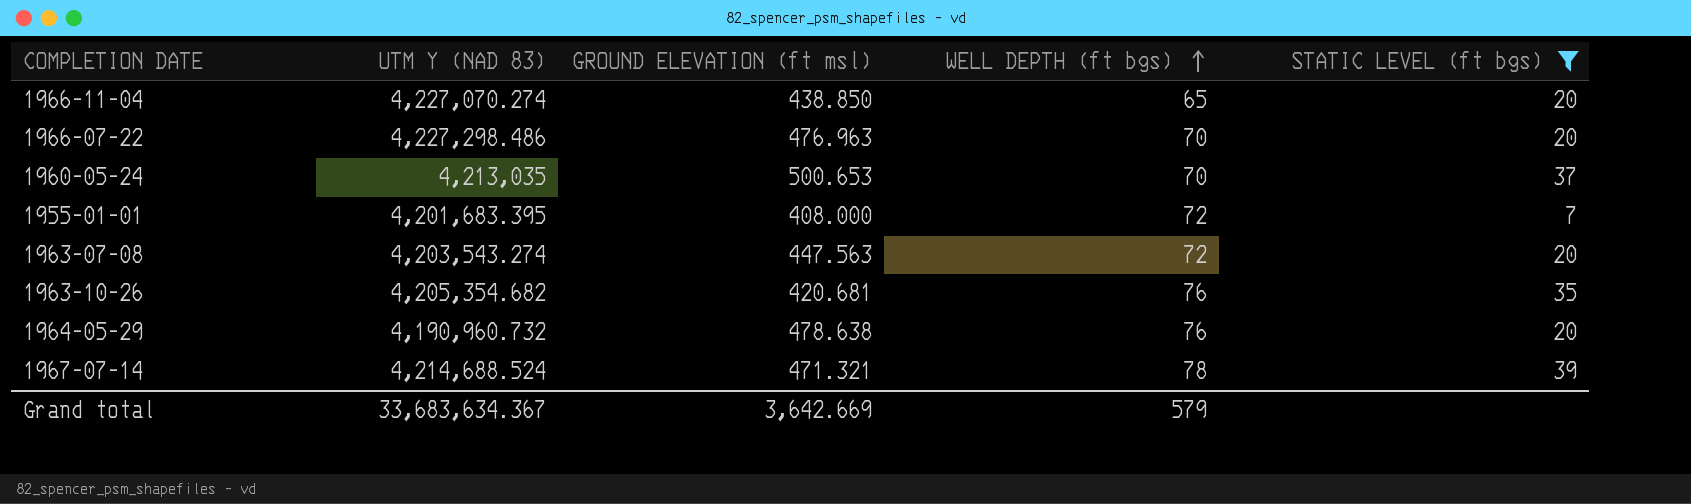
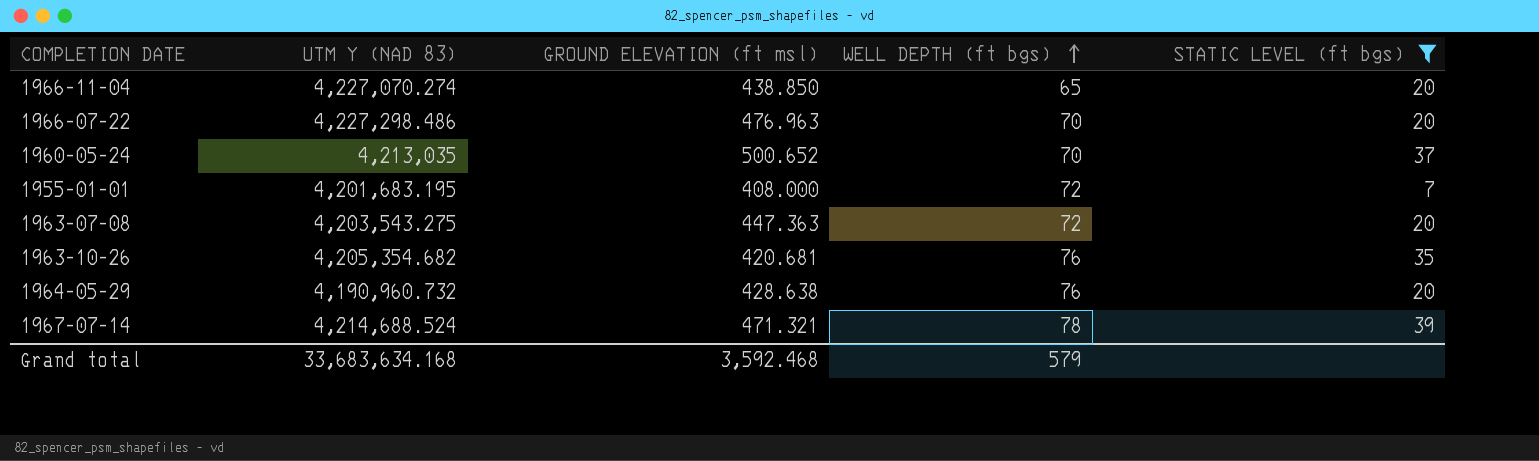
1960-05-24 | GROUND ELEVATION (ft msl): 500.653 -> 500.652
1955-01-01 | UTM Y (NAD 83): 4,201,683.395 -> 4,201,683.195
1963-07-08 | UTM Y (NAD 83): 4,203,543.274 -> 4,203,543.275
1963-07-08 | GROUND ELEVATION (ft msl): 447.563 -> 447.363
1964-05-29 | GROUND ELEVATION (ft msl): 478.638 -> 428.638
Grand total | UTM Y (NAD 83): 33,683,634.367 -> 33,683,634.168
Grand total | GROUND ELEVATION (ft msl): 3,642.669 -> 3,592.468

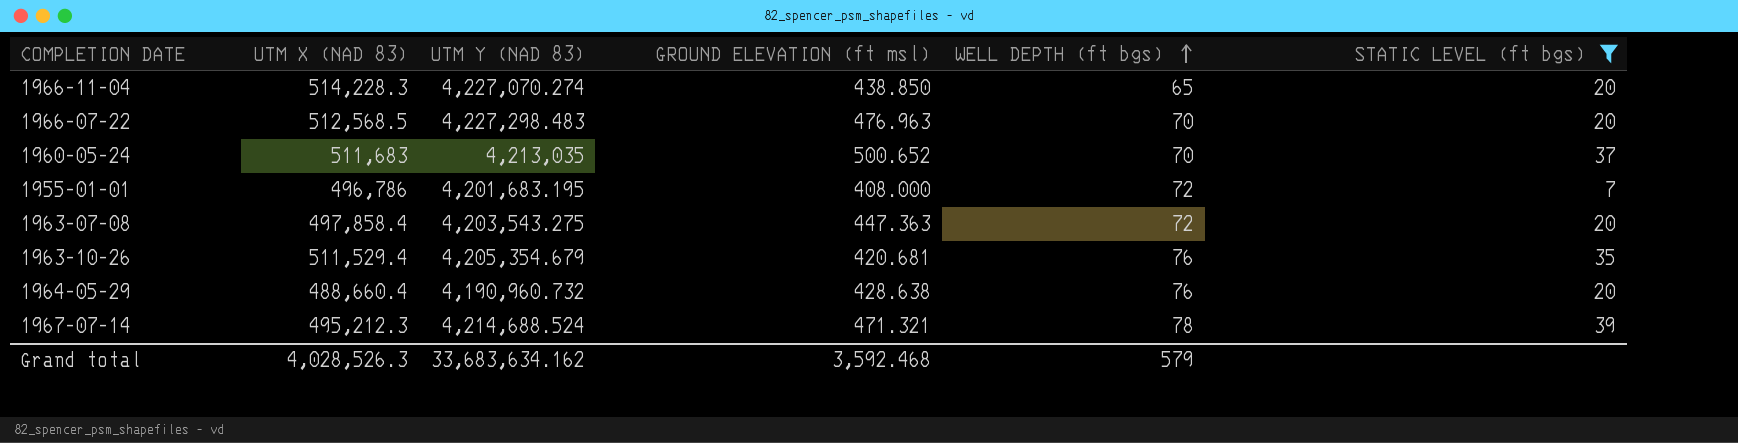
column UTM X (NAD 83) | position: none -> 2
1966-07-22 | UTM Y (NAD 83): 4,227,298.486 -> 4,227,298.483
1963-10-26 | UTM Y (NAD 83): 4,205,354.682 -> 4,205,354.679
Grand total | UTM Y (NAD 83): 33,683,634.168 -> 33,683,634.162

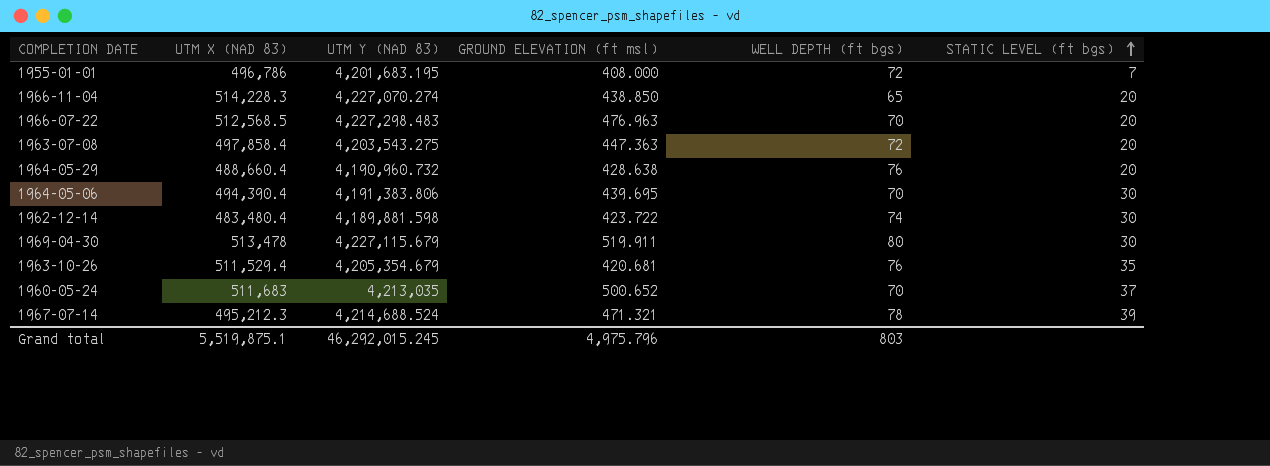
filter: STATIC LEVEL (ft bgs) != 30 -> none
row order: WELL DEPTH (ft bgs) ascending -> STATIC LEVEL (ft bgs) ascending
Grand total | UTM X (NAD 83): 4,028,526.3 -> 5,519,875.1
Grand total | UTM Y (NAD 83): 33,683,634.162 -> 46,292,015.245
Grand total | GROUND ELEVATION (ft msl): 3,592.468 -> 4,975.796
Grand total | WELL DEPTH (ft bgs): 579 -> 803

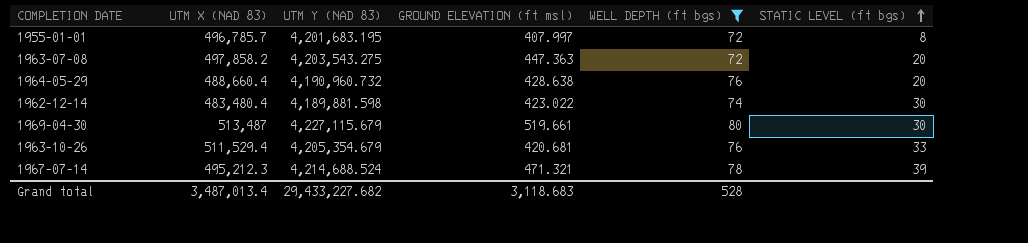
filter: none -> WELL DEPTH (ft bgs) >= 72
1955-01-01 | UTM X (NAD 83): 496,786 -> 496,785.7
1955-01-01 | GROUND ELEVATION (ft msl): 408.000 -> 407.997
1955-01-01 | STATIC LEVEL (ft bgs): 7 -> 8
1963-07-08 | UTM X (NAD 83): 497,858.4 -> 497,858.2
1962-12-14 | GROUND ELEVATION (ft msl): 423.722 -> 423.022
1969-04-30 | UTM X (NAD 83): 513,478 -> 513,487
1969-04-30 | GROUND ELEVATION (ft msl): 519.911 -> 519.661
1963-10-26 | STATIC LEVEL (ft bgs): 35 -> 33
Grand total | UTM X (NAD 83): 5,519,875.1 -> 3,487,013.4
Grand total | UTM Y (NAD 83): 46,292,015.245 -> 29,433,227.682
Grand total | GROUND ELEVATION (ft msl): 4,975.796 -> 3,118.683
Grand total | WELL DEPTH (ft bgs): 803 -> 528

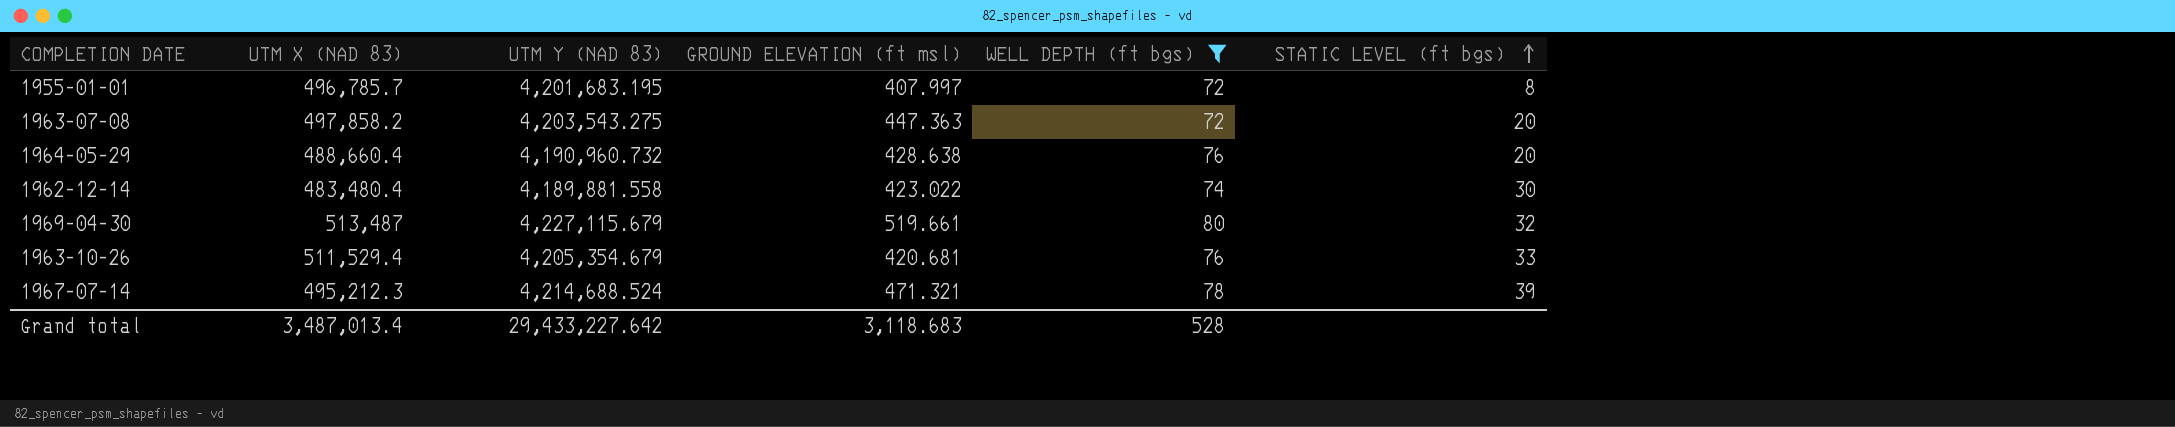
1962-12-14 | UTM Y (NAD 83): 4,189,881.598 -> 4,189,881.558
1969-04-30 | STATIC LEVEL (ft bgs): 30 -> 32
Grand total | UTM Y (NAD 83): 29,433,227.682 -> 29,433,227.642

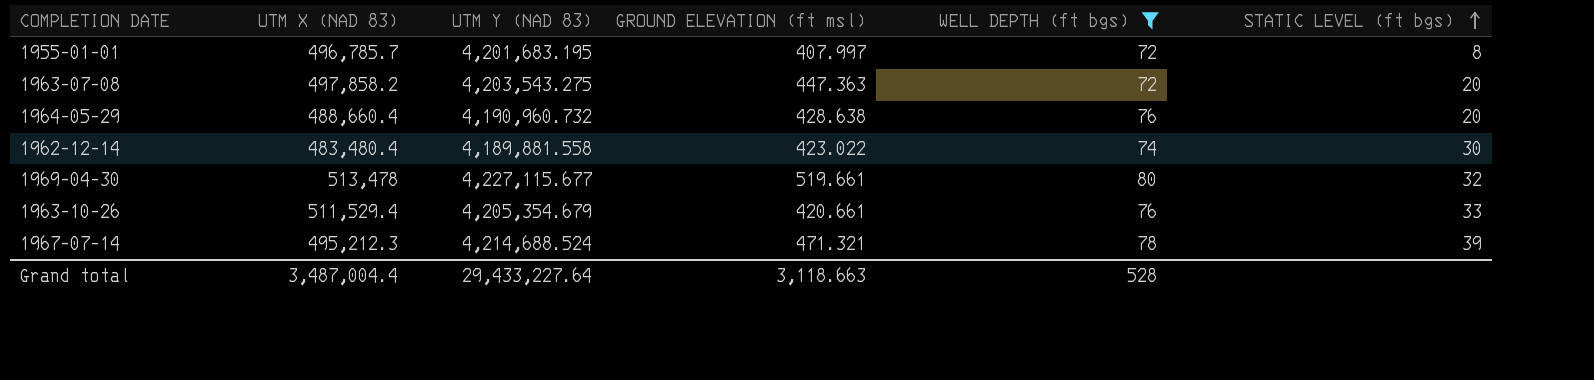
1969-04-30 | UTM X (NAD 83): 513,487 -> 513,478
1969-04-30 | UTM Y (NAD 83): 4,227,115.679 -> 4,227,115.677
1963-10-26 | GROUND ELEVATION (ft msl): 420.681 -> 420.661
Grand total | UTM X (NAD 83): 3,487,013.4 -> 3,487,004.4
Grand total | UTM Y (NAD 83): 29,433,227.642 -> 29,433,227.64
Grand total | GROUND ELEVATION (ft msl): 3,118.683 -> 3,118.663

